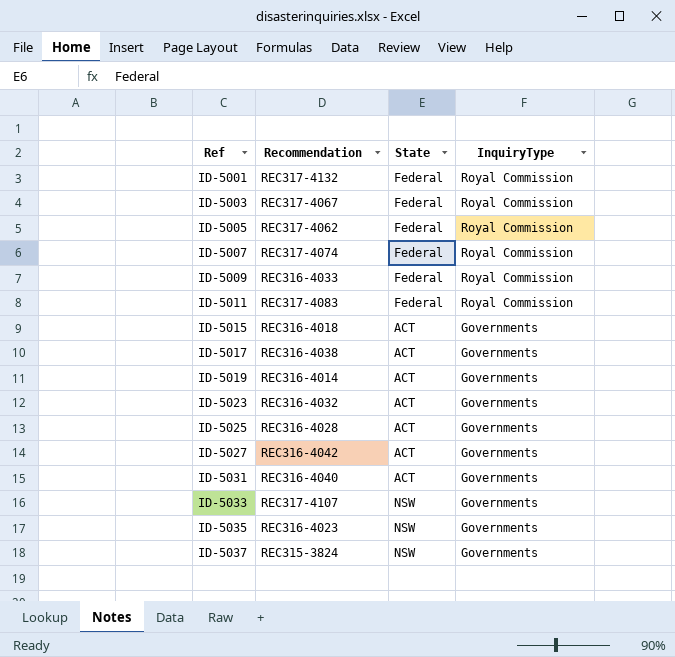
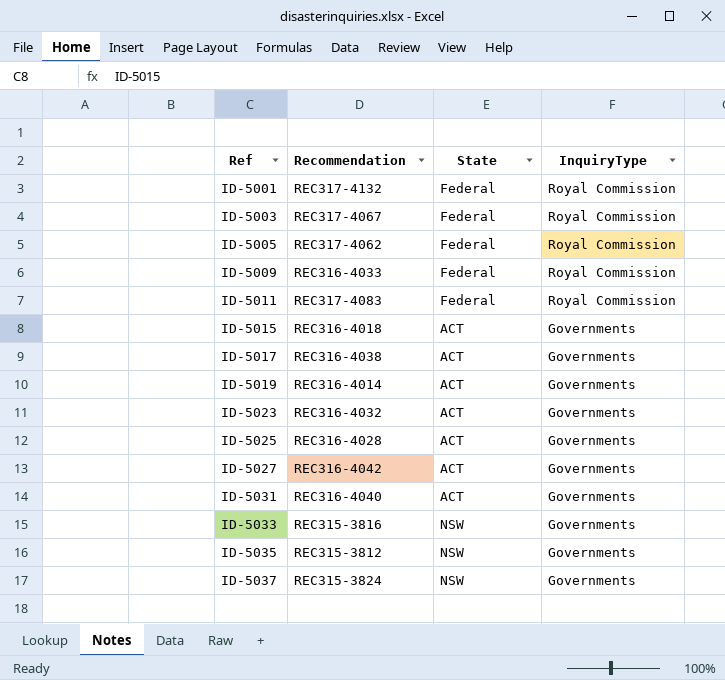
row ID-5007: REC317-4074 | Federal | Royal Commission -> none
ID-5033 | Recommendation: REC317-4107 -> REC315-3816
ID-5035 | Recommendation: REC316-4023 -> REC315-3812

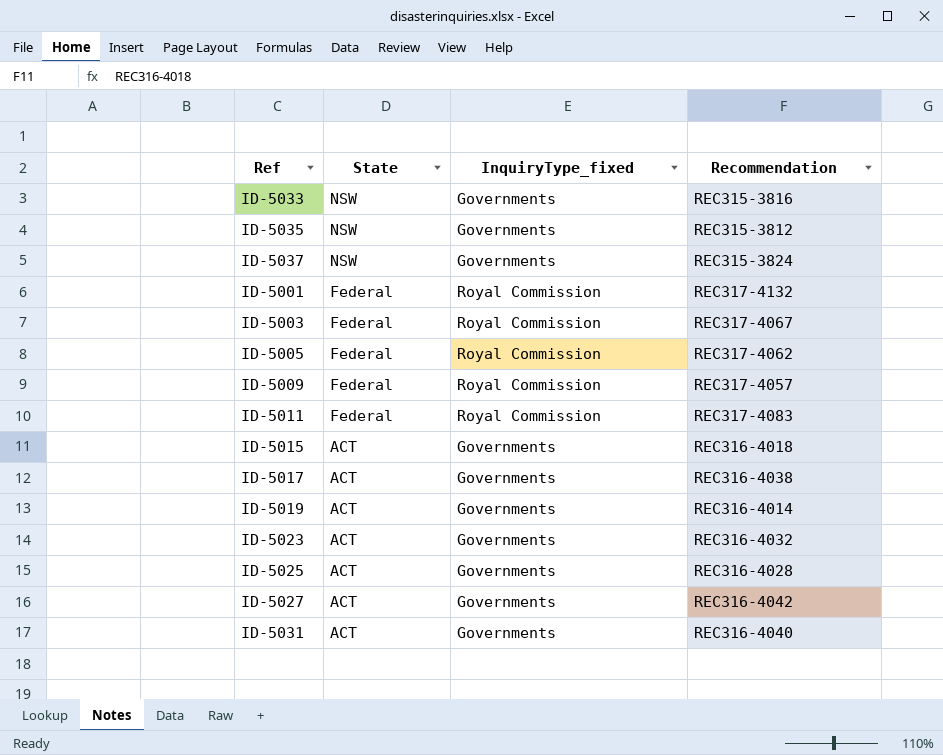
row order: Ref ascending -> State descending
column name: InquiryType -> InquiryType_fixed
column Recommendation | position: 2 -> 4
ID-5009 | Recommendation: REC316-4033 -> REC317-4057

